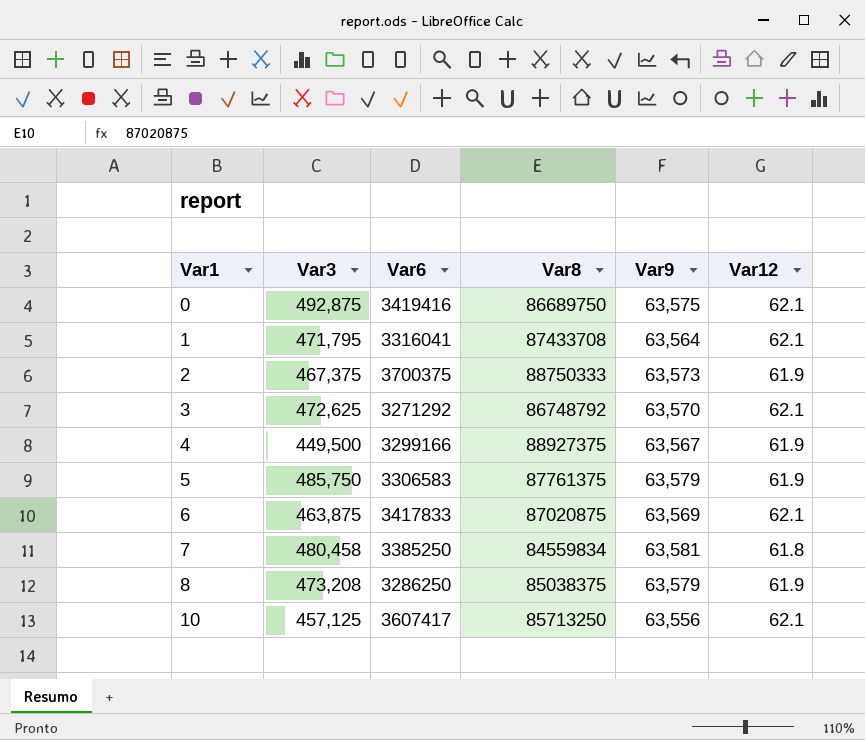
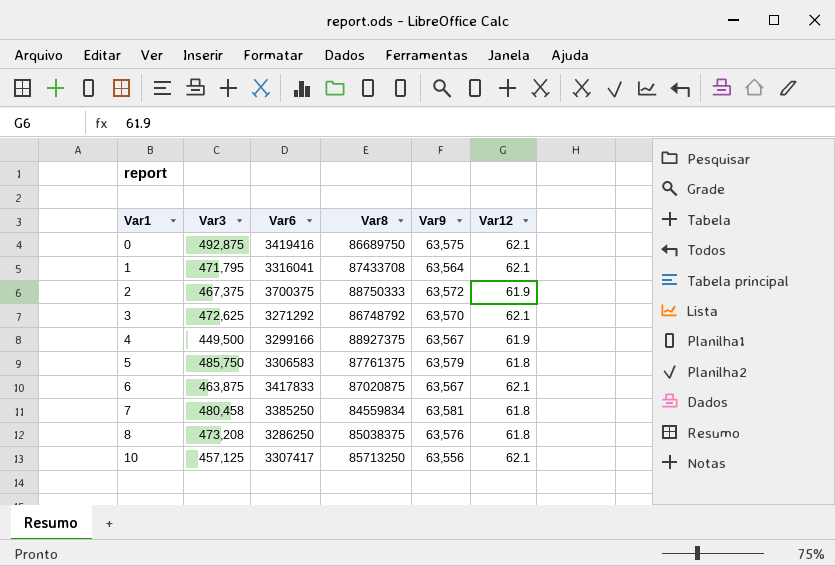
2 | Var9: 63,573 -> 63,572
5 | Var12: 61.9 -> 61.8
6 | Var9: 63,569 -> 63,567
8 | Var9: 63,579 -> 63,576
8 | Var12: 61.9 -> 61.8
10 | Var6: 3607417 -> 3307417

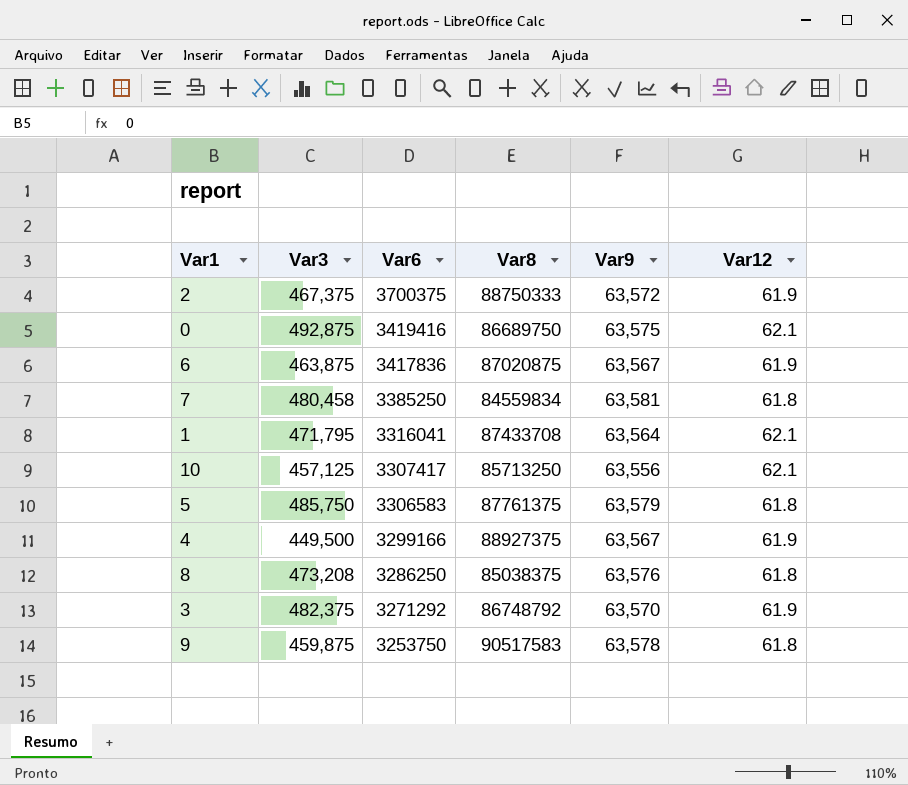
row order: Var1 ascending -> Var6 descending
6 | Var6: 3417833 -> 3417836
6 | Var12: 62.1 -> 61.9
3 | Var3: 472,625 -> 482,375
3 | Var12: 62.1 -> 61.9
row 9: none -> 459,875 | 3253750 | 90517583 | 63,578 | 61.8

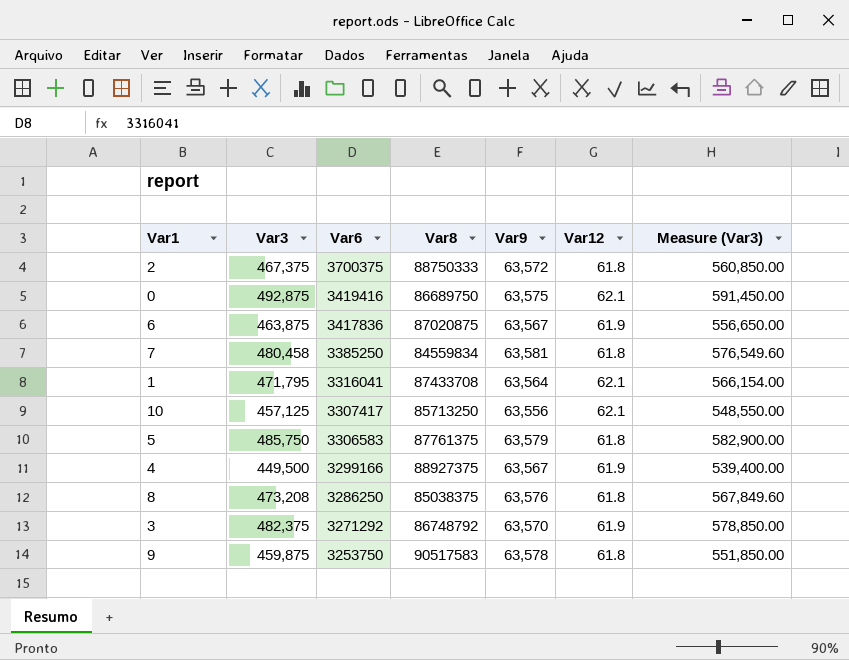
column Measure (Var3) | formula: none -> [Var3] * 1.2
2 | Var12: 61.9 -> 61.8

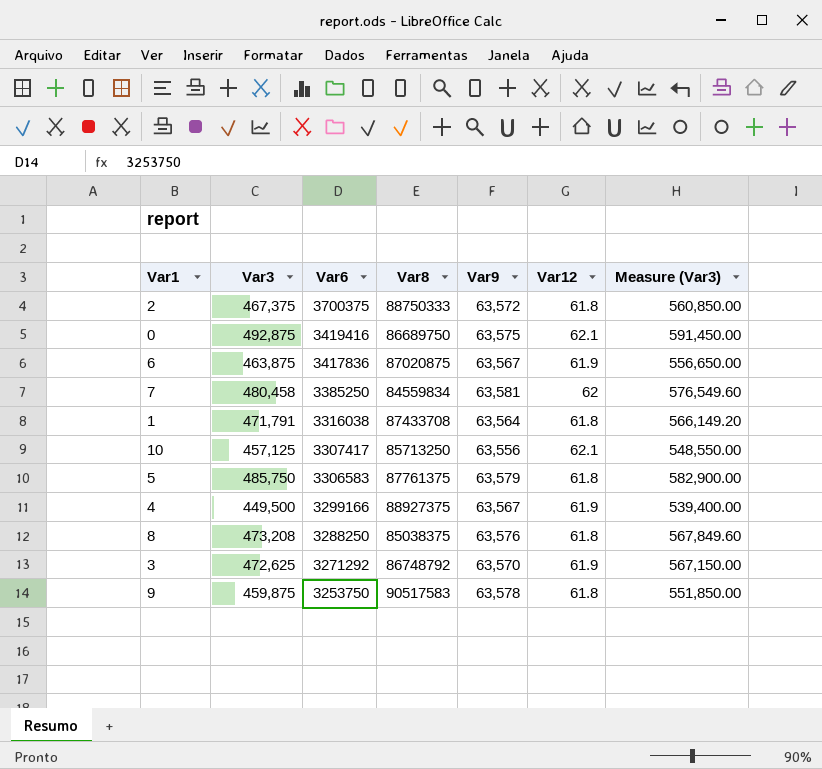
7 | Var12: 61.8 -> 62
1 | Var3: 471,795 -> 471,791
1 | Var6: 3316041 -> 3316038
1 | Var12: 62.1 -> 61.8
1 | Measure (Var3): 566,154.00 -> 566,149.20
8 | Var6: 3286250 -> 3288250
3 | Var3: 482,375 -> 472,625
3 | Measure (Var3): 578,850.00 -> 567,150.00

